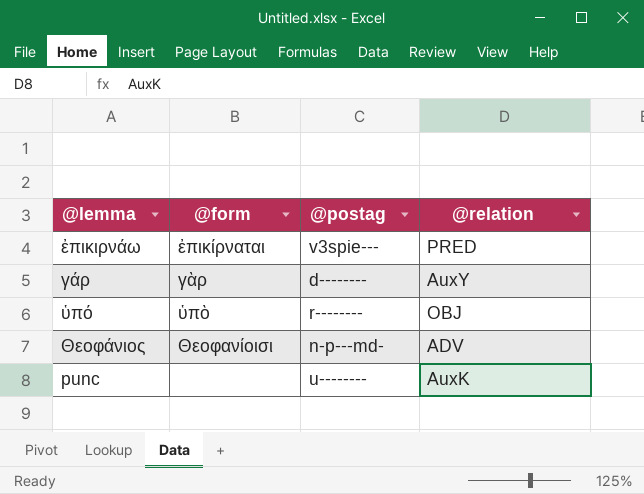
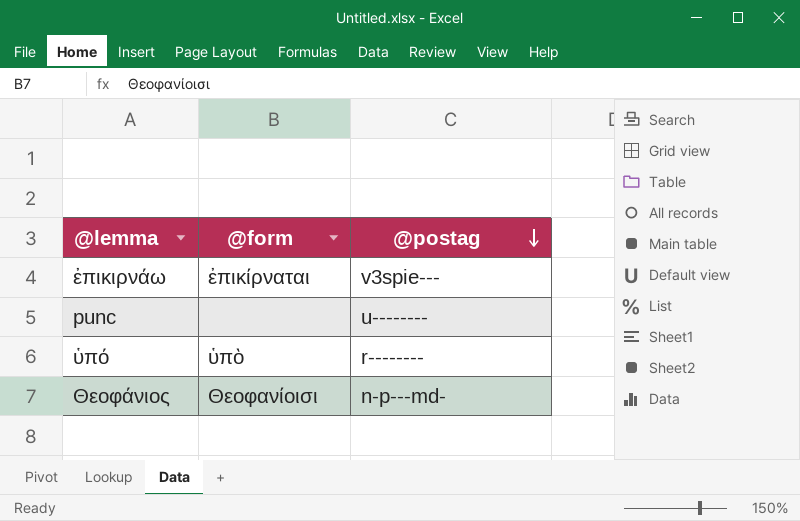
row order: none -> @postag descending
column @relation | position: 4 -> none
row γάρ: γὰρ | d-------- | AuxY -> none

